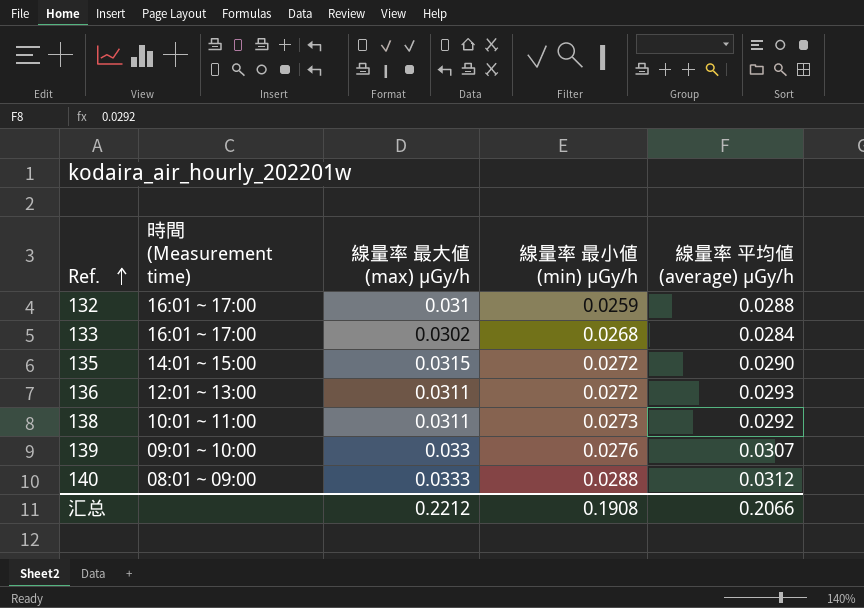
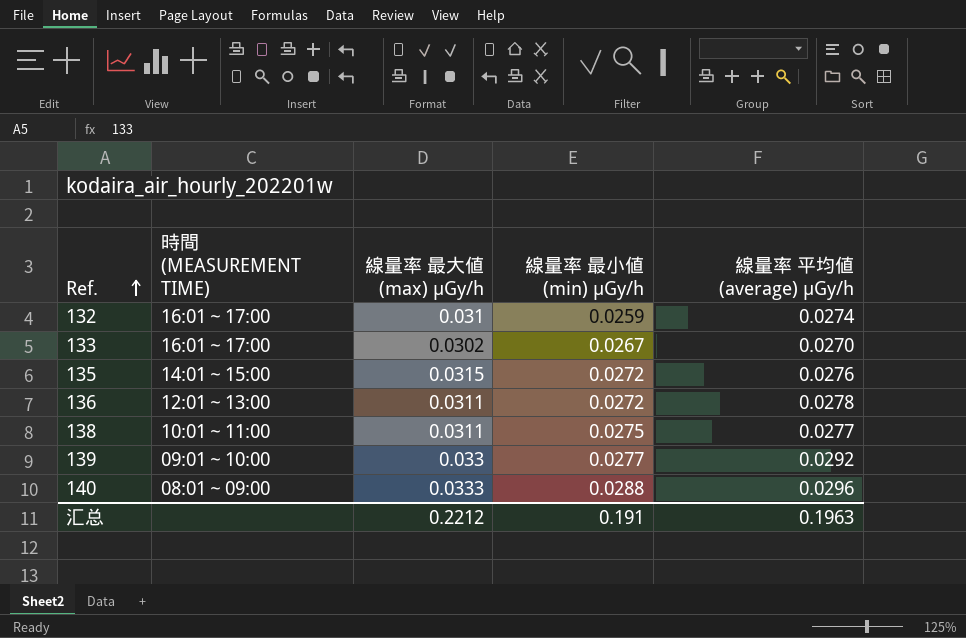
column name: 時間 (Measurement time) -> 時間 (MEASUREMENT TIME)
132 | 線量率 平均値 (average) μGy/h: 0.0288 -> 0.0274
133 | 線量率 最小値 (min) μGy/h: 0.0268 -> 0.0267
133 | 線量率 平均値 (average) μGy/h: 0.0284 -> 0.0270
135 | 線量率 平均値 (average) μGy/h: 0.0290 -> 0.0276
136 | 線量率 平均値 (average) μGy/h: 0.0293 -> 0.0278
138 | 線量率 最小値 (min) μGy/h: 0.0273 -> 0.0275
138 | 線量率 平均値 (average) μGy/h: 0.0292 -> 0.0277
139 | 線量率 最小値 (min) μGy/h: 0.0276 -> 0.0277
139 | 線量率 平均値 (average) μGy/h: 0.0307 -> 0.0292
140 | 線量率 平均値 (average) μGy/h: 0.0312 -> 0.0296
汇总 | 線量率 最小値 (min) μGy/h: 0.1908 -> 0.191
汇总 | 線量率 平均値 (average) μGy/h: 0.2066 -> 0.1963

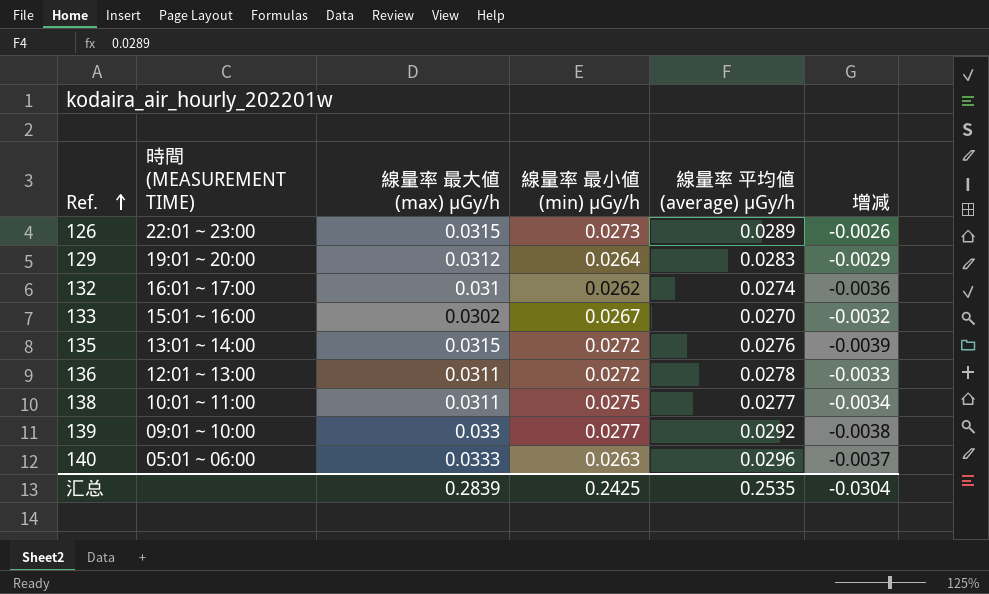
column 增减 | formula: none -> [線量率 平均値 (average) μGy/h] - [線量率 最大値 (max) μGy/h]
row 126: none -> 22:01～23:00 | 0.0315 | 0.0273 | 0.0289 | -0.0026
row 129: none -> 19:01～20:00 | 0.0312 | 0.0264 | 0.0283 | -0.0029
132 | 線量率 最小値 (min) μGy/h: 0.0259 -> 0.0262
133 | 時間 (MEASUREMENT TIME): 16:01～17:00 -> 15:01～16:00
135 | 時間 (MEASUREMENT TIME): 14:01～15:00 -> 13:01～14:00
140 | 時間 (MEASUREMENT TIME): 08:01～09:00 -> 05:01～06:00
140 | 線量率 最小値 (min) μGy/h: 0.0288 -> 0.0263
汇总 | 線量率 最大値 (max) μGy/h: 0.2212 -> 0.2839
汇总 | 線量率 最小値 (min) μGy/h: 0.191 -> 0.2425
汇总 | 線量率 平均値 (average) μGy/h: 0.1963 -> 0.2535

